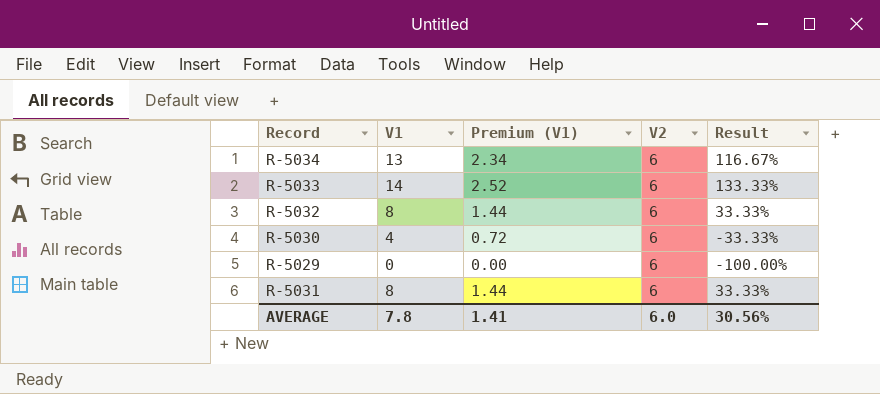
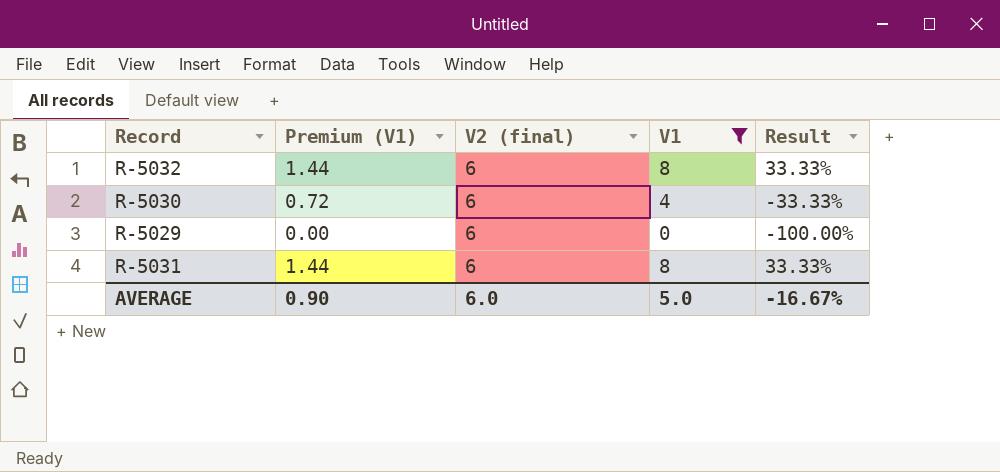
filter: none -> V1 <= 8
column name: V2 -> V2 (final)
column V1 | position: 2 -> 4
AVERAGE | Premium (V1): 1.41 -> 0.90
AVERAGE | V1: 7.8 -> 5.0
AVERAGE | Result: 30.56% -> -16.67%

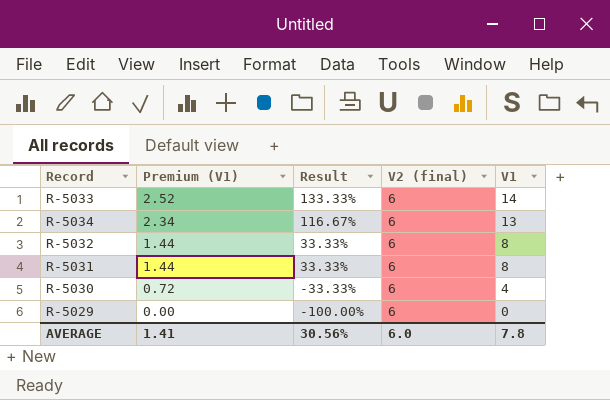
filter: V1 <= 8 -> none
row order: none -> Premium (V1) descending
column Result | position: 5 -> 3
AVERAGE | Premium (V1): 0.90 -> 1.41
AVERAGE | Result: -16.67% -> 30.56%
AVERAGE | V1: 5.0 -> 7.8

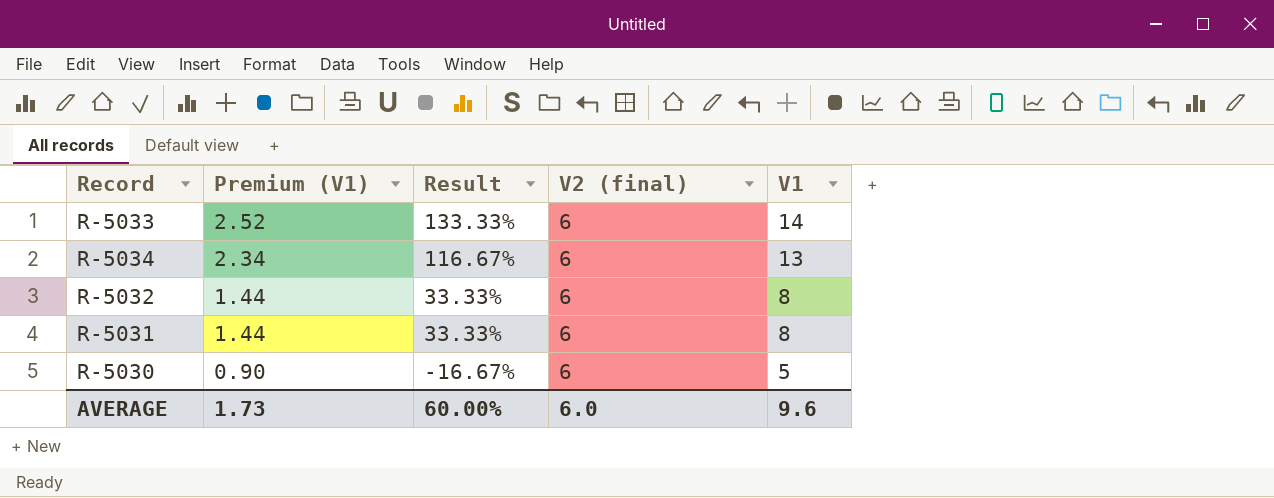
row R-5029: 0.00 | -100.00% | 6 | 0 -> none
R-5030 | Premium (V1): 0.72 -> 0.90
R-5030 | Result: -33.33% -> -16.67%
R-5030 | V1: 4 -> 5
AVERAGE | Premium (V1): 1.41 -> 1.73
AVERAGE | Result: 30.56% -> 60.00%
AVERAGE | V1: 7.8 -> 9.6

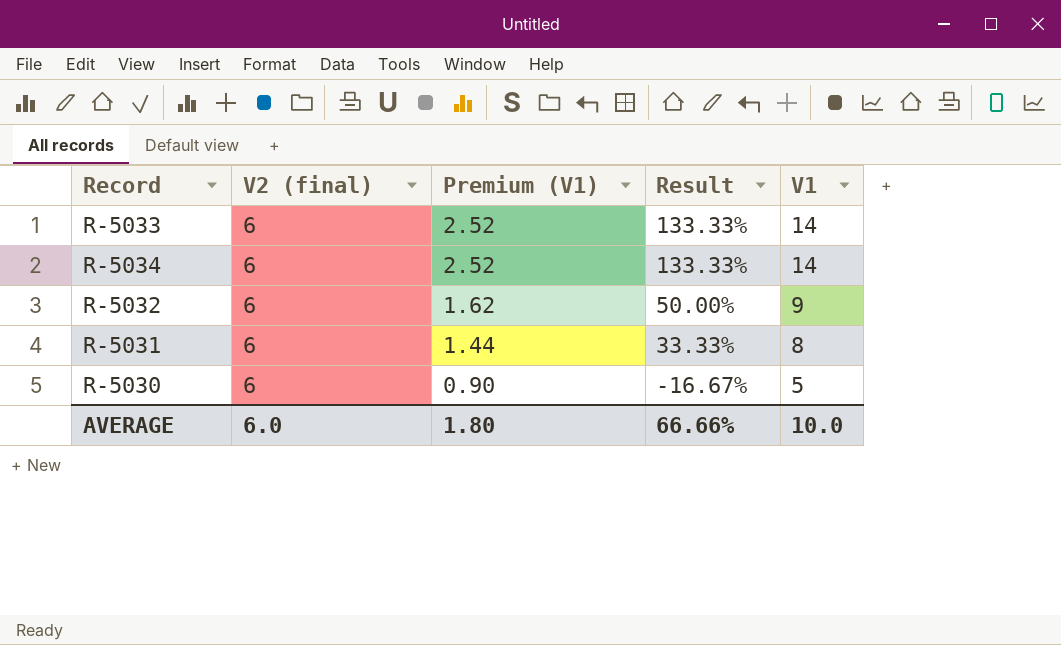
column V2 (final) | position: 4 -> 2
R-5034 | Premium (V1): 2.34 -> 2.52
R-5034 | Result: 116.67% -> 133.33%
R-5034 | V1: 13 -> 14
R-5032 | Premium (V1): 1.44 -> 1.62
R-5032 | Result: 33.33% -> 50.00%
R-5032 | V1: 8 -> 9
AVERAGE | Premium (V1): 1.73 -> 1.80
AVERAGE | Result: 60.00% -> 66.66%
AVERAGE | V1: 9.6 -> 10.0

